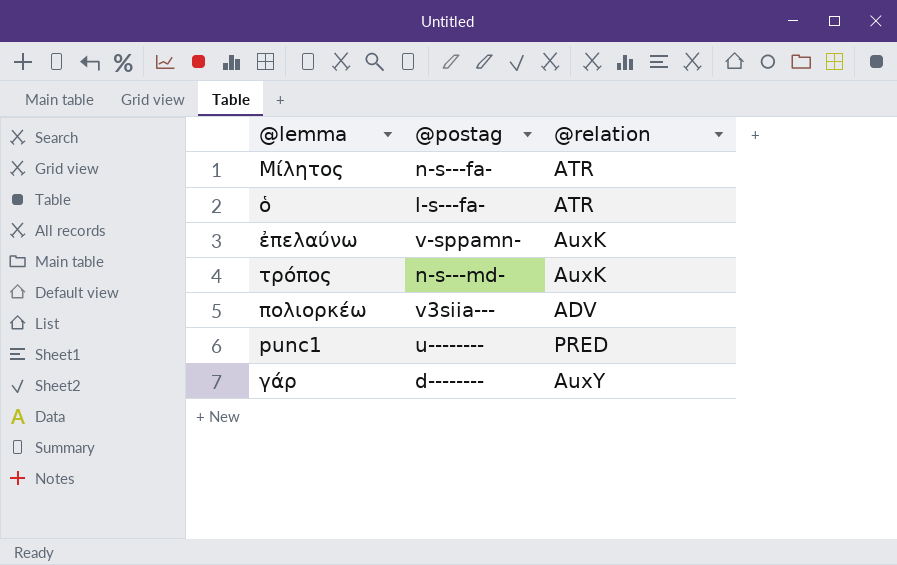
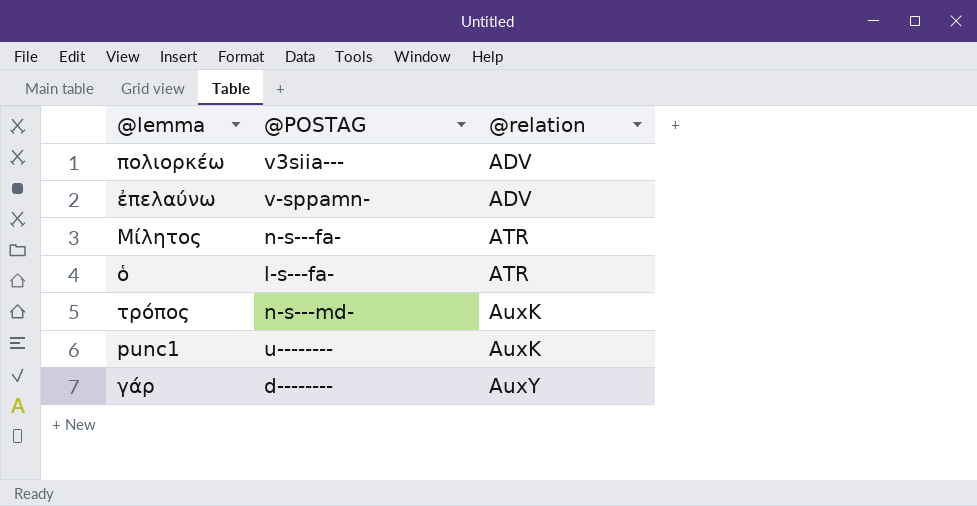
row order: none -> @relation ascending
column name: @postag -> @POSTAG
ἐπελαύνω | @relation: AuxK -> ADV
punc1 | @relation: PRED -> AuxK

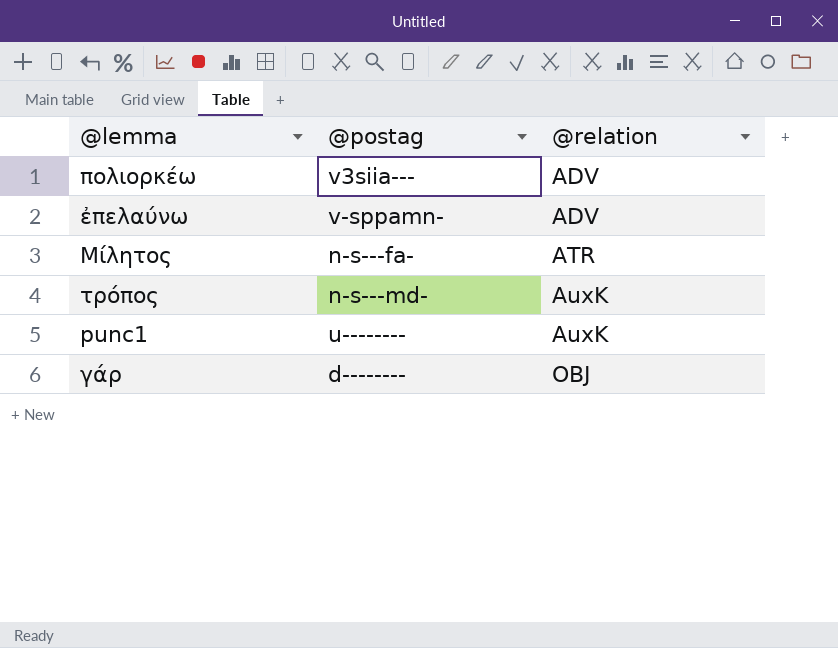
column name: @POSTAG -> @postag
row ὁ: l-s---fa- | ATR -> none
γάρ | @relation: AuxY -> OBJ

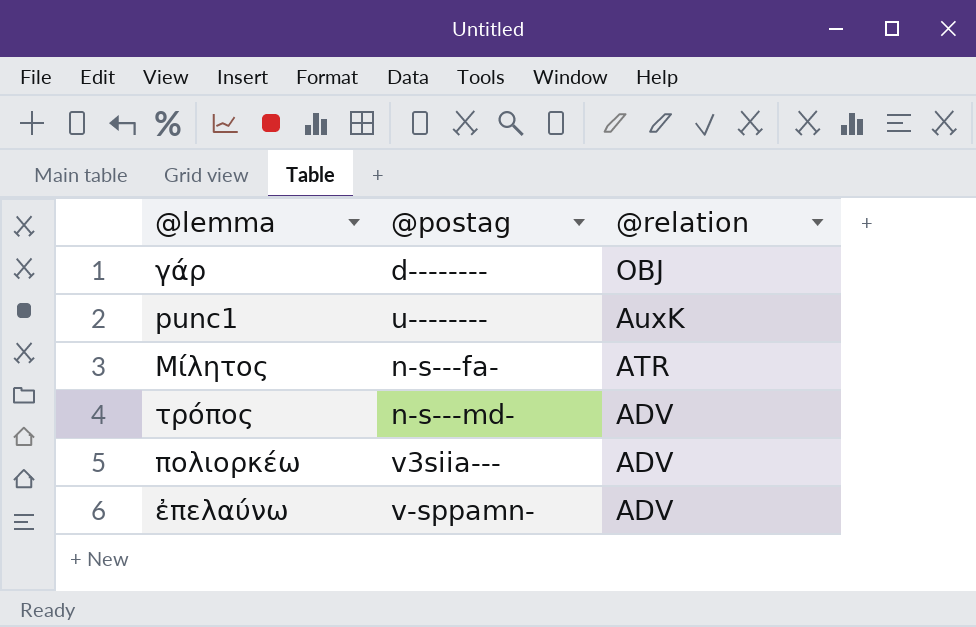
row order: @relation ascending -> @relation descending
τρόπος | @relation: AuxK -> ADV

